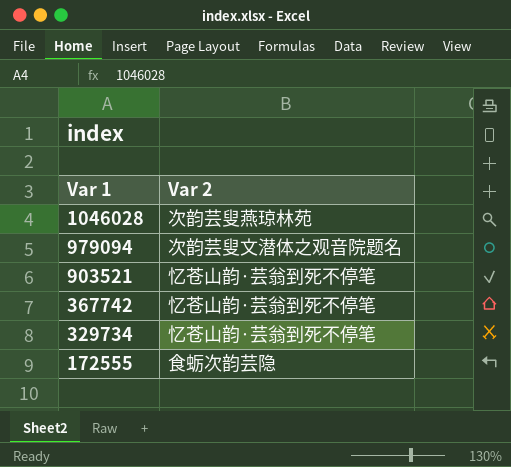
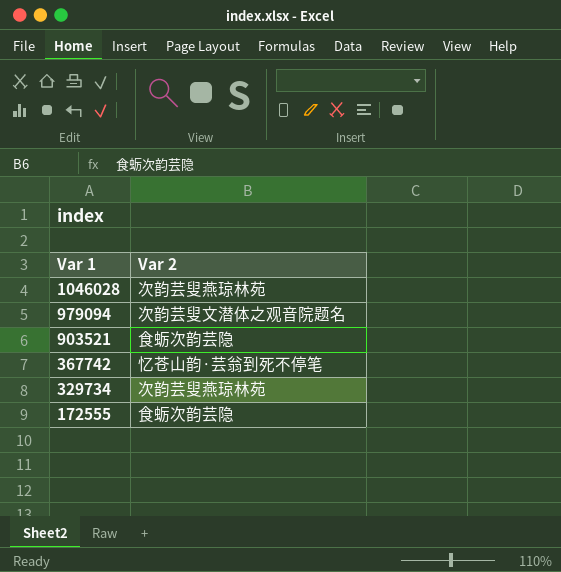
903521 | Var 2: 忆苍山韵·芸翁到死不停笔 -> 食蛎次韵芸隐
329734 | Var 2: 忆苍山韵·芸翁到死不停笔 -> 次韵芸叟燕琼林苑

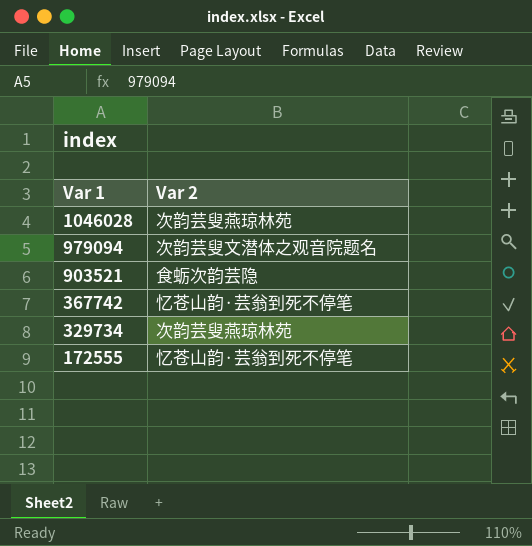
172555 | Var 2: 食蛎次韵芸隐 -> 忆苍山韵·芸翁到死不停笔

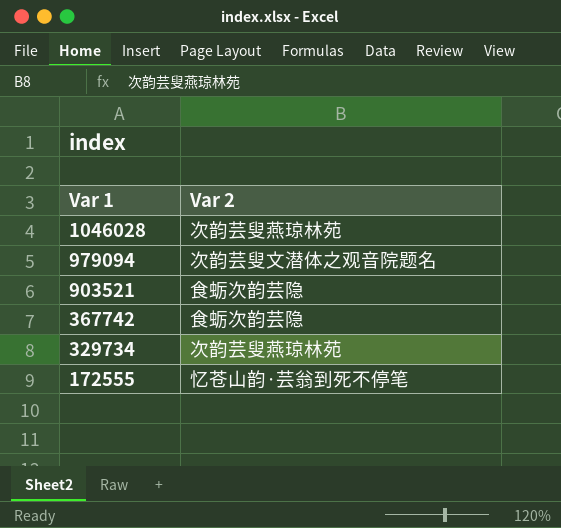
367742 | Var 2: 忆苍山韵·芸翁到死不停笔 -> 食蛎次韵芸隐

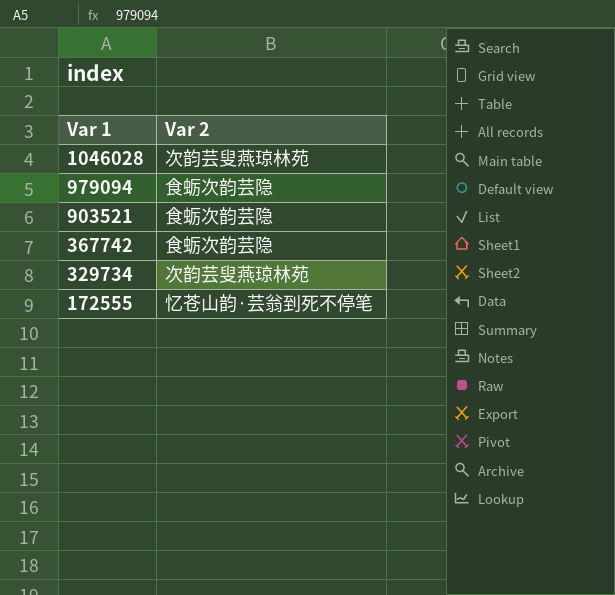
979094 | Var 2: 次韵芸叟文潜体之观音院题名 -> 食蛎次韵芸隐

